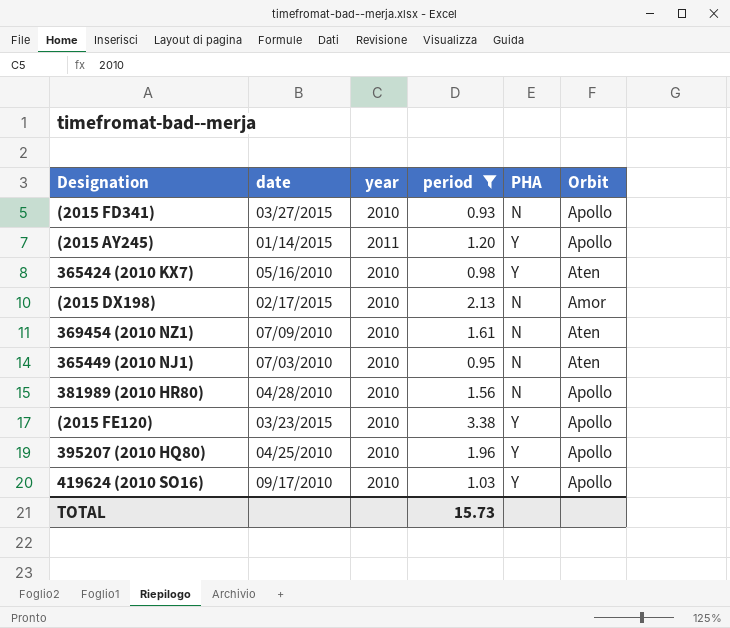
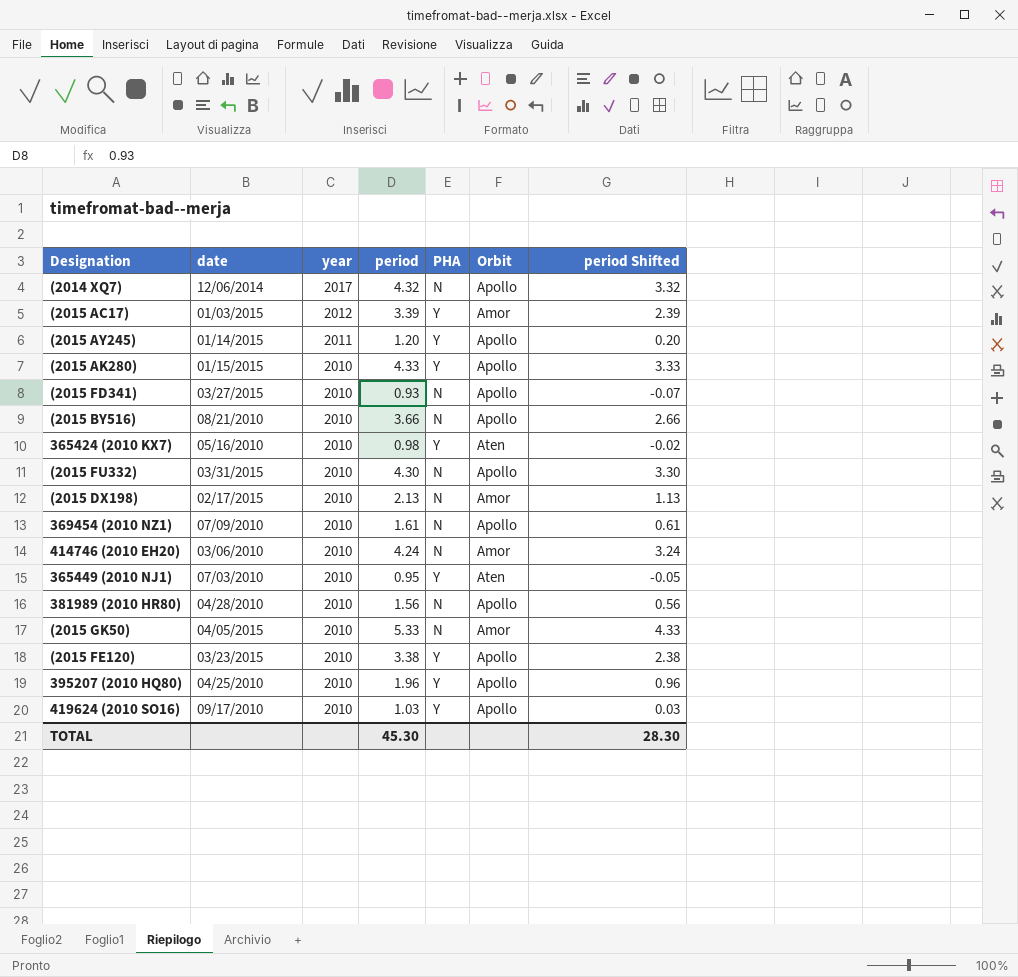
filter: period <= 3.38 -> none
row order: none -> year descending
column period Shifted | formula: none -> [period] - 1
369454 (2010 NZ1) | Orbit: Aten -> Apollo
365449 (2010 NJ1) | PHA: N -> Y
TOTAL | period: 15.73 -> 45.30

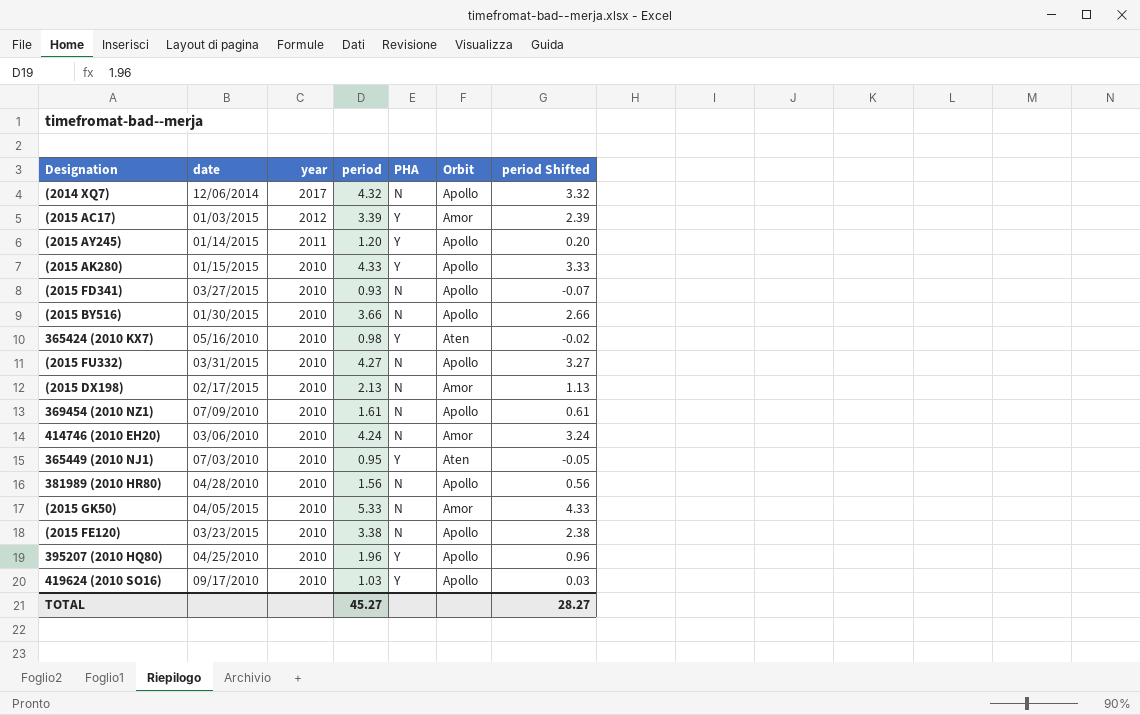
(2015 BY516) | date: 08/21/2010 -> 01/30/2015
(2015 FU332) | period: 4.30 -> 4.27
(2015 FU332) | period Shifted: 3.30 -> 3.27
(2015 FE120) | PHA: Y -> N
TOTAL | period: 45.30 -> 45.27
TOTAL | period Shifted: 28.30 -> 28.27

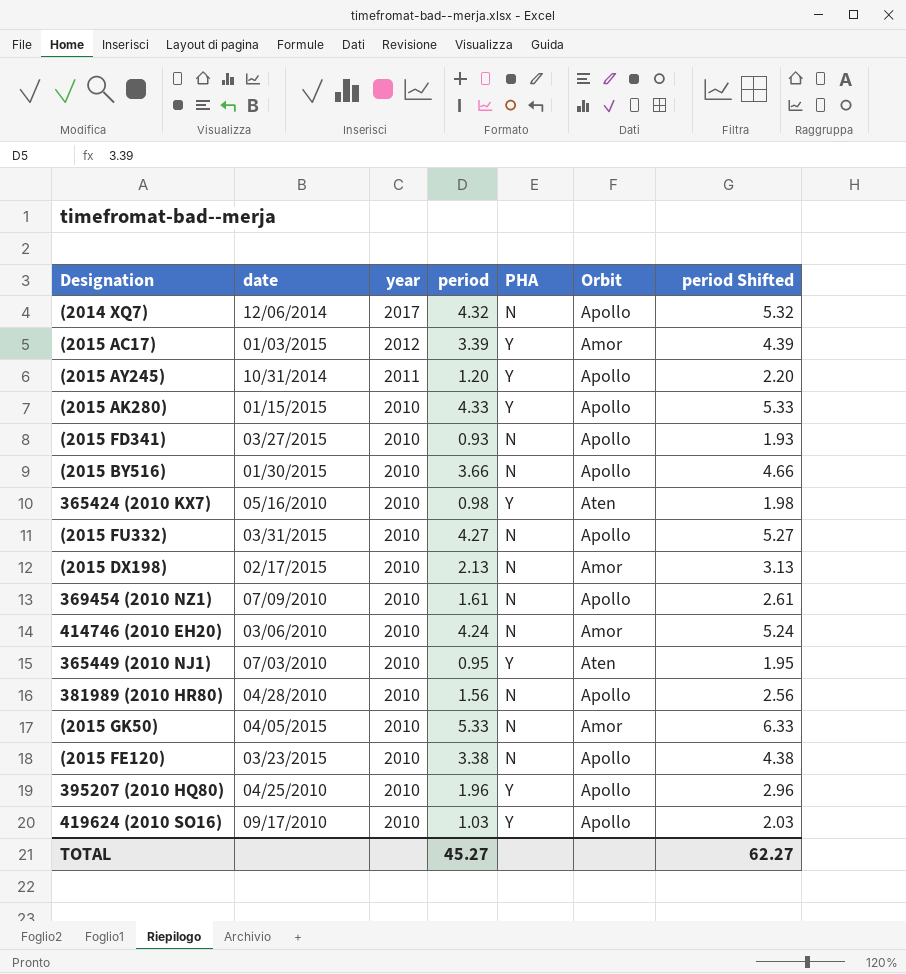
column period Shifted | formula: [period] - 1 -> [period] + 1
(2015 AY245) | date: 01/14/2015 -> 10/31/2014
TOTAL | period Shifted: 28.27 -> 62.27

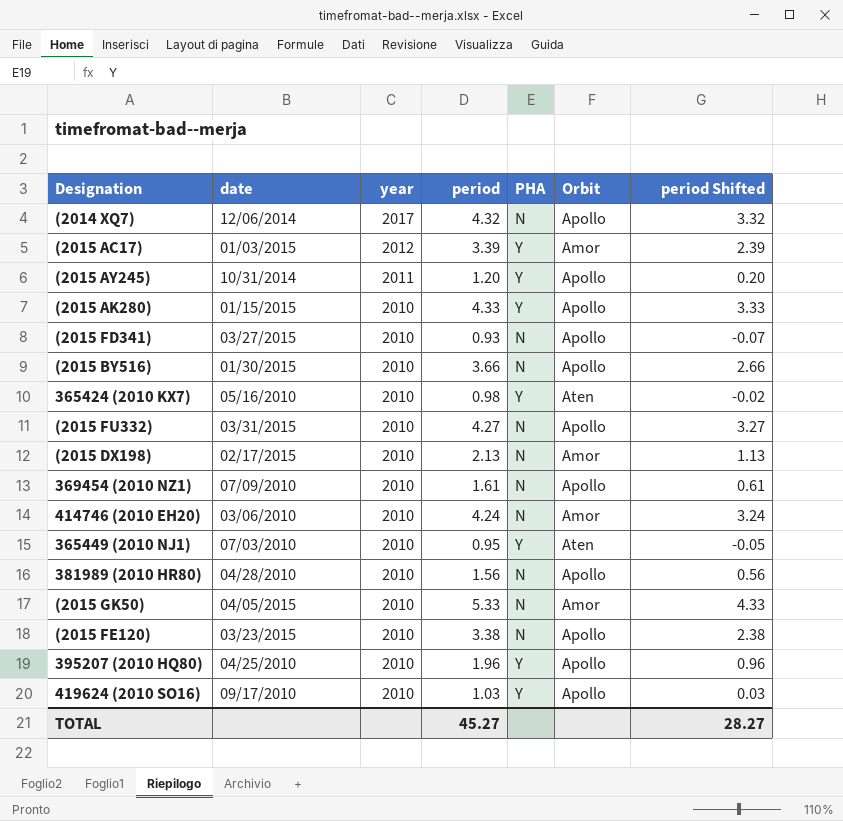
column period Shifted | formula: [period] + 1 -> [period] - 1
TOTAL | period Shifted: 62.27 -> 28.27

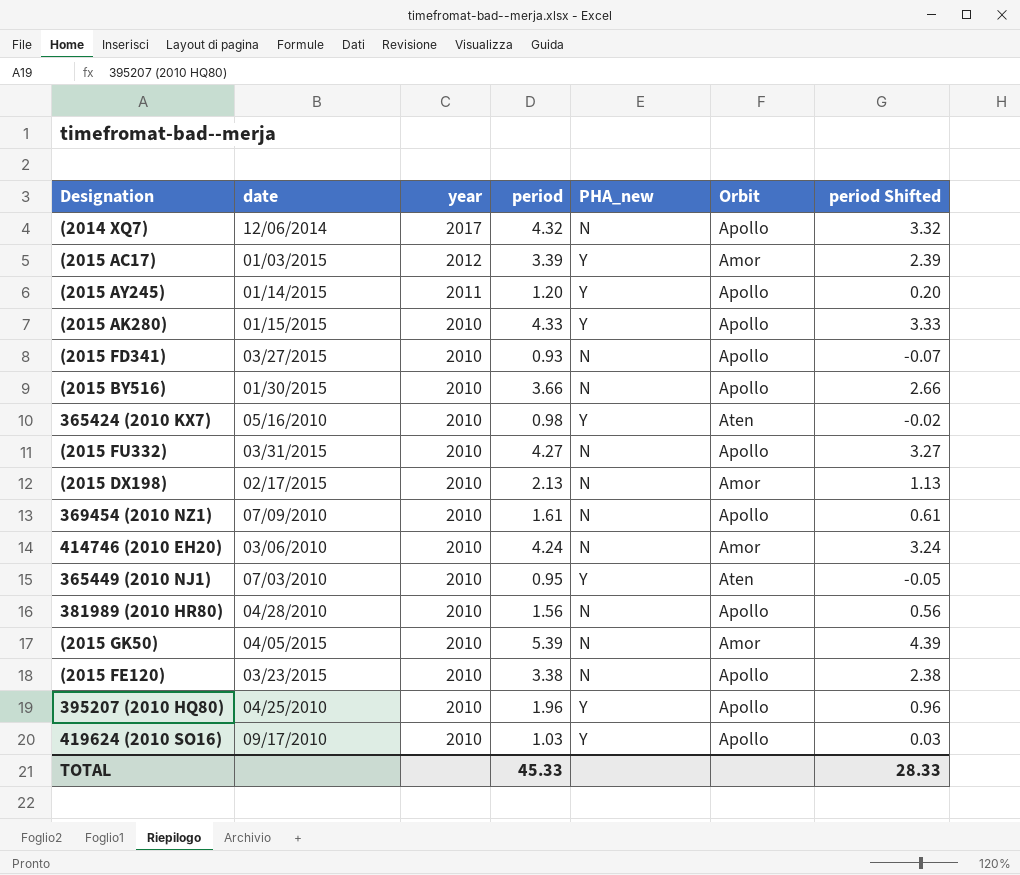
column name: PHA -> PHA_new
(2015 AY245) | date: 10/31/2014 -> 01/14/2015
(2015 GK50) | period: 5.33 -> 5.39
(2015 GK50) | period Shifted: 4.33 -> 4.39
TOTAL | period: 45.27 -> 45.33
TOTAL | period Shifted: 28.27 -> 28.33

